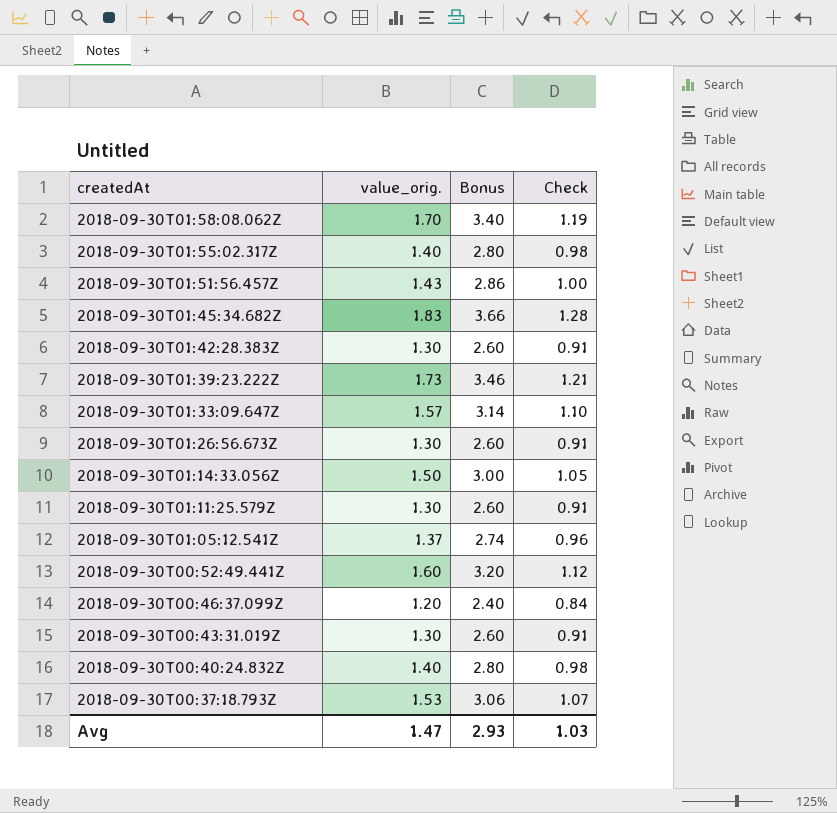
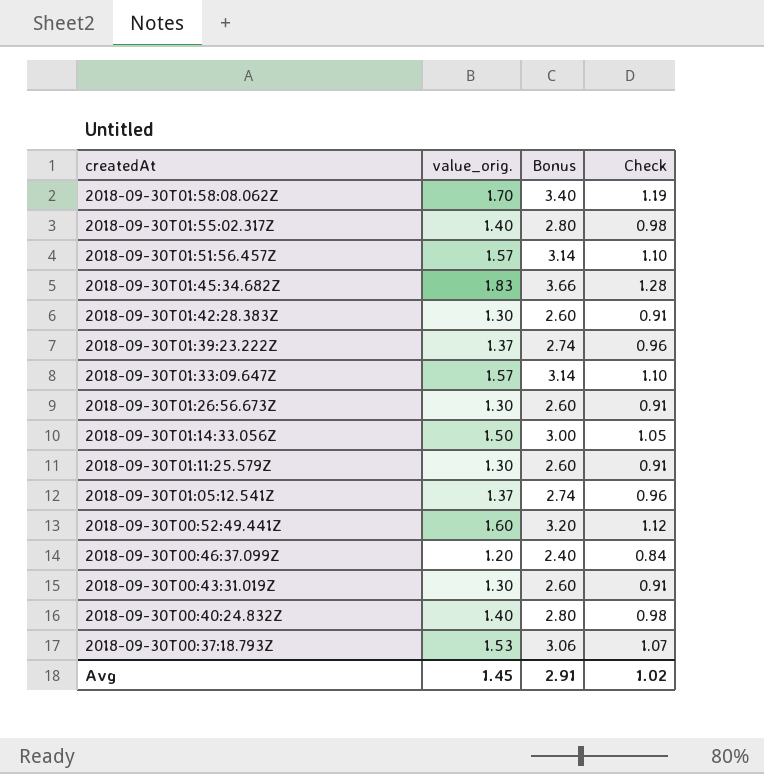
2018-09-30T01:51:56.457Z | value_orig.: 1.43 -> 1.57
2018-09-30T01:51:56.457Z | Bonus: 2.86 -> 3.14
2018-09-30T01:51:56.457Z | Check: 1.00 -> 1.10
2018-09-30T01:39:23.222Z | value_orig.: 1.73 -> 1.37
2018-09-30T01:39:23.222Z | Bonus: 3.46 -> 2.74
2018-09-30T01:39:23.222Z | Check: 1.21 -> 0.96
Avg | value_orig.: 1.47 -> 1.45
Avg | Bonus: 2.93 -> 2.91
Avg | Check: 1.03 -> 1.02

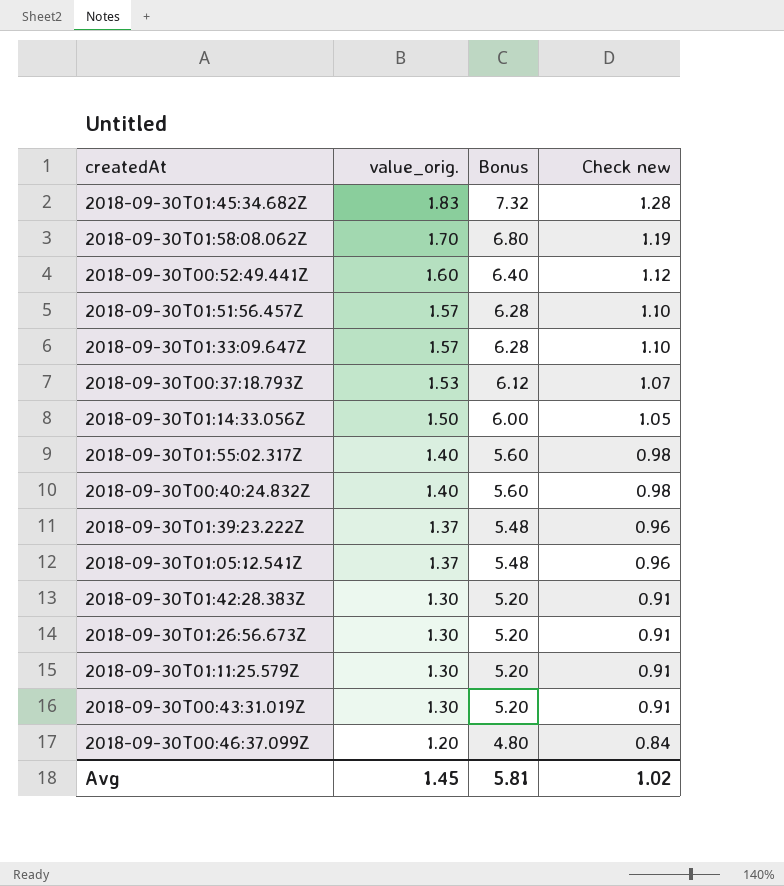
row order: createdAt descending -> value_orig. descending
column Bonus | formula: [value_orig.] * 2 -> [value_orig.] * 4
column name: Check -> Check new
Avg | Bonus: 2.91 -> 5.81

